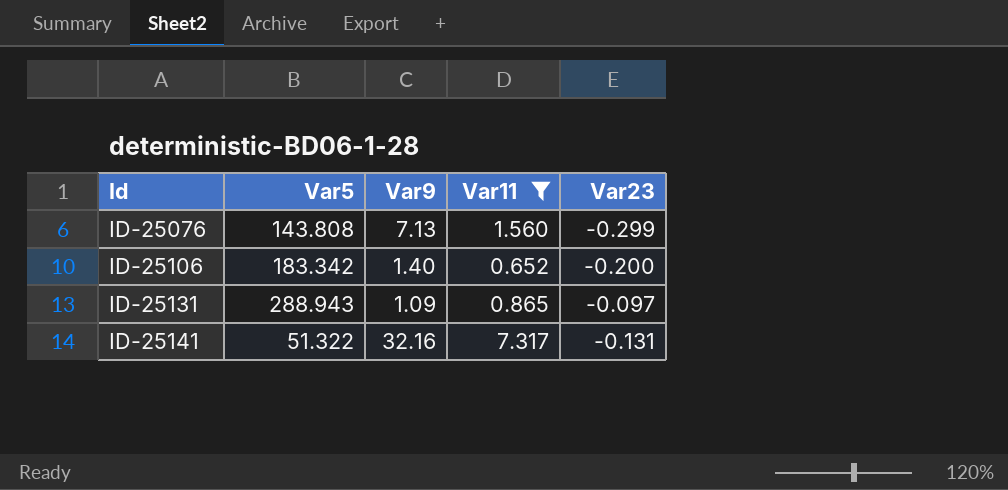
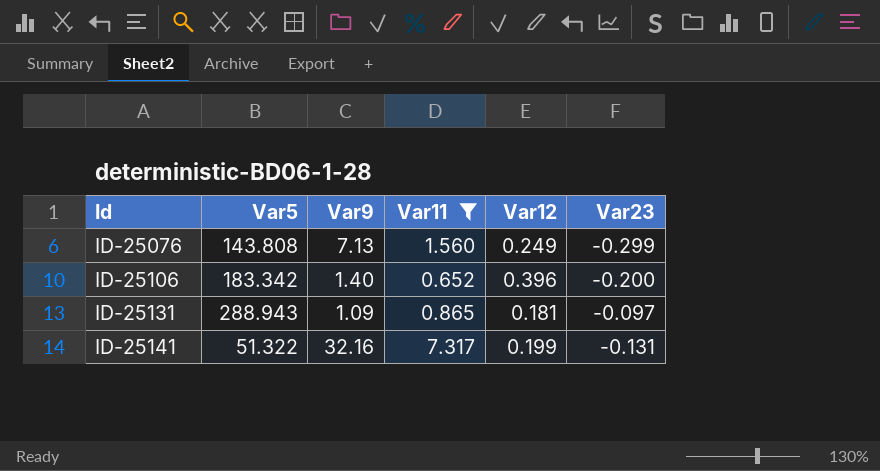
column Var12 | position: none -> 5

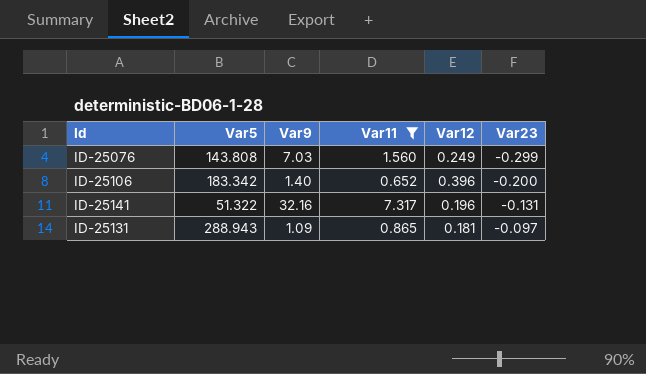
row order: Id ascending -> Var23 ascending
ID-25076 | Var9: 7.13 -> 7.03
ID-25141 | Var12: 0.199 -> 0.196

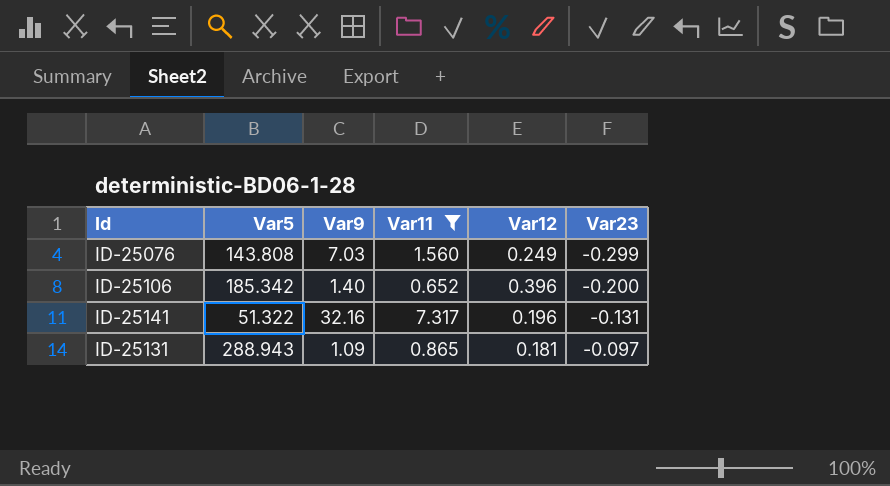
ID-25106 | Var5: 183.342 -> 185.342

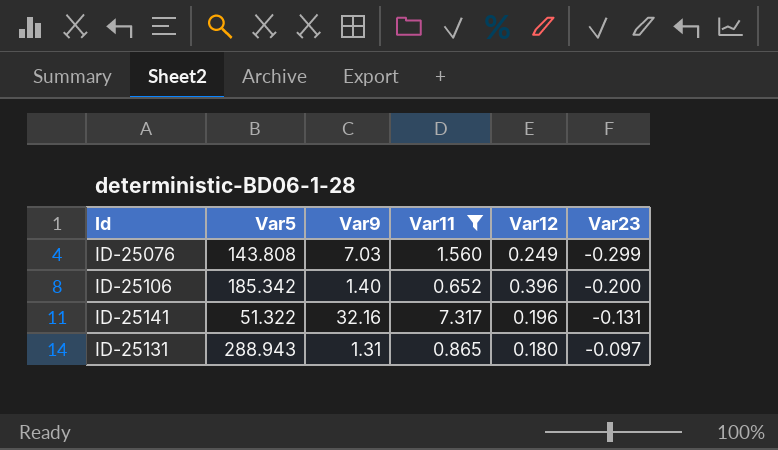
ID-25131 | Var9: 1.09 -> 1.31
ID-25131 | Var12: 0.181 -> 0.180

